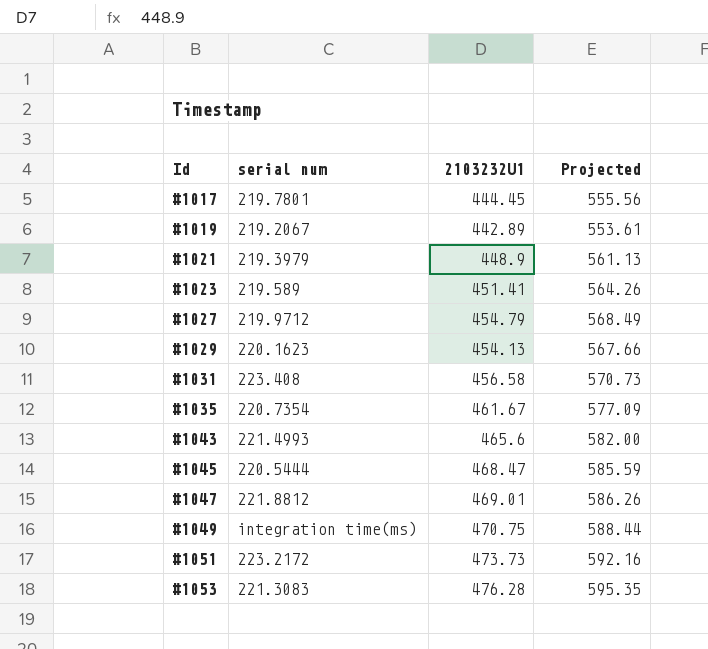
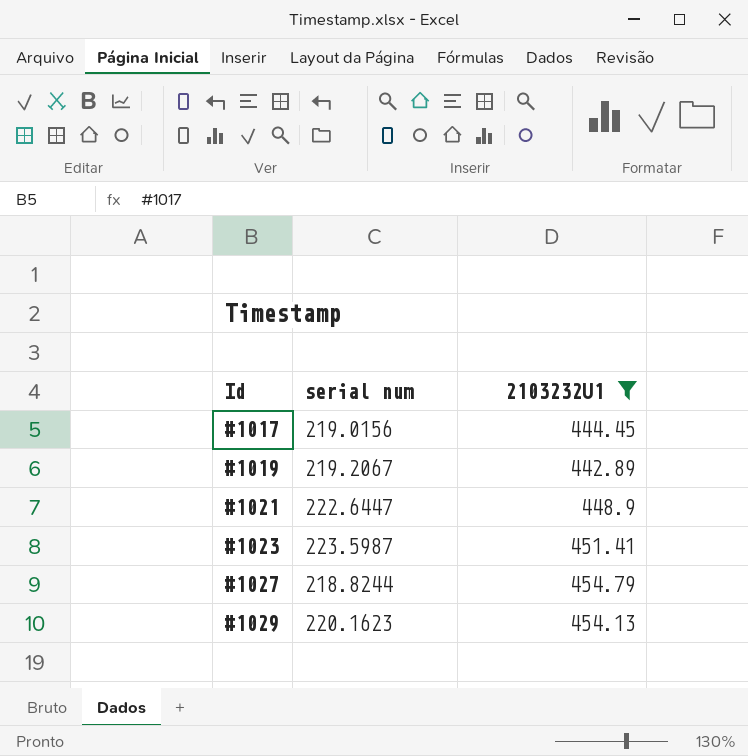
filter: none -> 2103232U1 <= 454.79
column Projected | formula: [2103232U1] * 1.25 -> none
#1017 | serial num: 219.7801 -> 219.0156
#1021 | serial num: 219.3979 -> 222.6447
#1023 | serial num: 219.589 -> 223.5987
#1027 | serial num: 219.9712 -> 218.8244

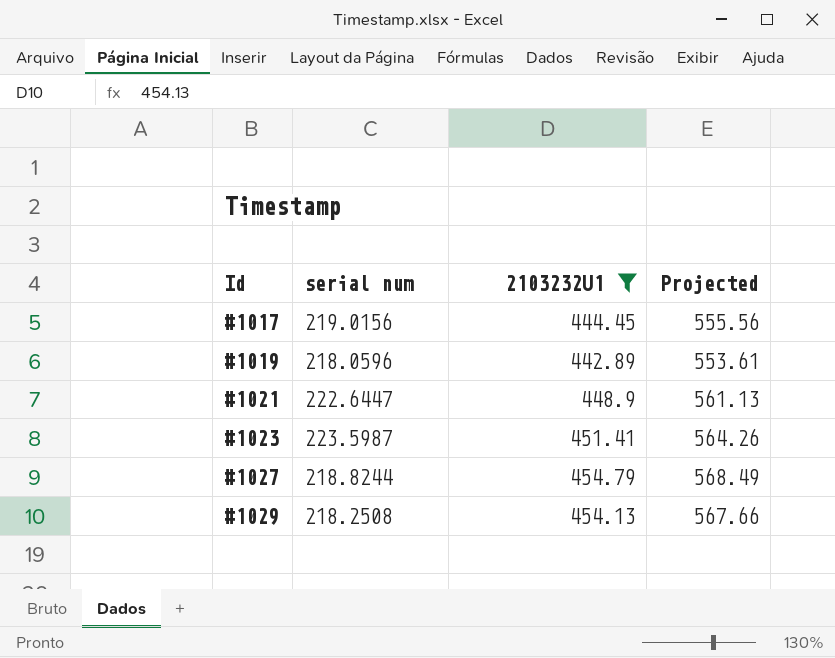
column Projected | formula: none -> [2103232U1] * 1.25
#1019 | serial num: 219.2067 -> 218.0596
#1029 | serial num: 220.1623 -> 218.2508

